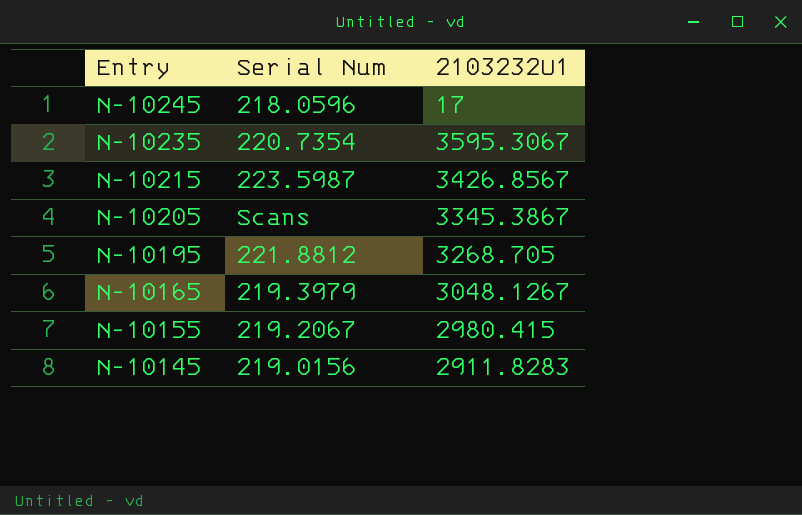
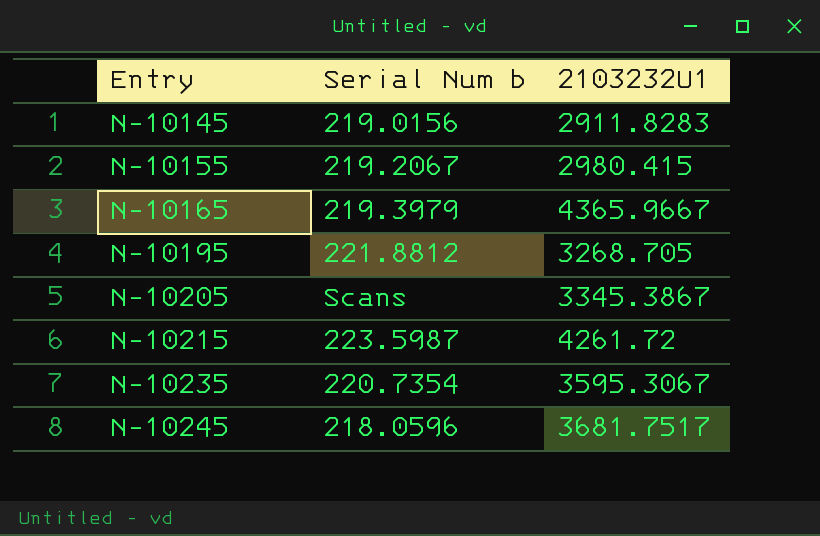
row order: Entry descending -> Entry ascending
column name: Serial Num -> Serial Num b
N-10165 | 2103232U1: 3048.1267 -> 4365.9667
N-10215 | 2103232U1: 3426.8567 -> 4261.72
N-10245 | 2103232U1: 17 -> 3681.7517

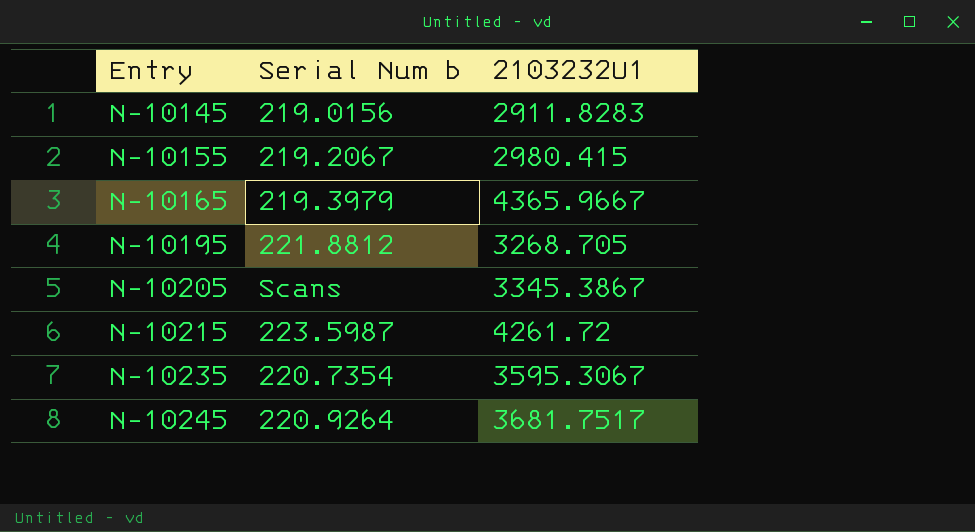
N-10245 | Serial Num b: 218.0596 -> 220.9264

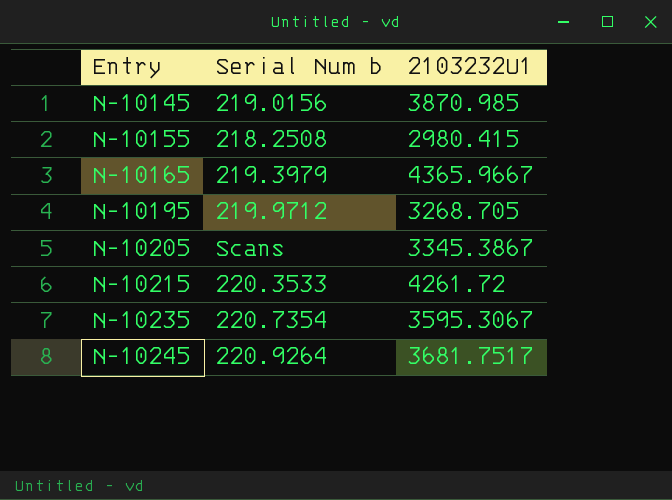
N-10145 | 2103232U1: 2911.8283 -> 3870.985
N-10155 | Serial Num b: 219.2067 -> 218.2508
N-10195 | Serial Num b: 221.8812 -> 219.9712
N-10215 | Serial Num b: 223.5987 -> 220.3533

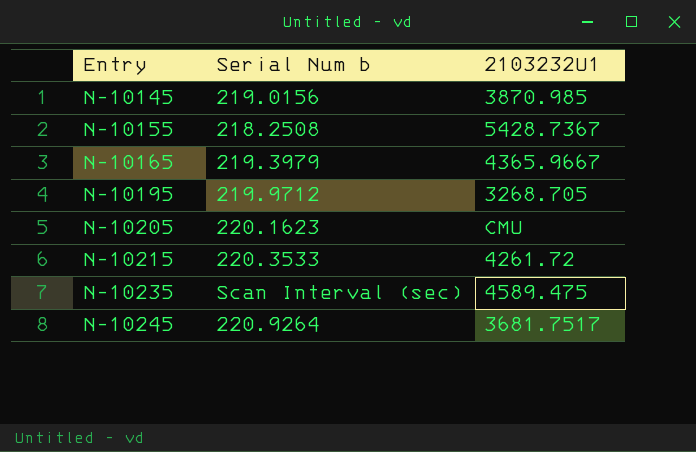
N-10155 | 2103232U1: 2980.415 -> 5428.7367
N-10205 | Serial Num b: Scans -> 220.1623
N-10205 | 2103232U1: 3345.3867 -> CMU
N-10235 | Serial Num b: 220.7354 -> Scan Interval (sec)
N-10235 | 2103232U1: 3595.3067 -> 4589.475

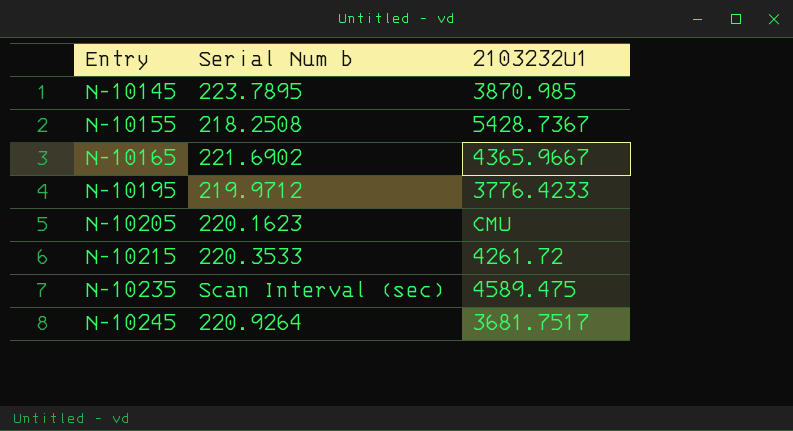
N-10145 | Serial Num b: 219.0156 -> 223.7895
N-10165 | Serial Num b: 219.3979 -> 221.6902
N-10195 | 2103232U1: 3268.705 -> 3776.4233

